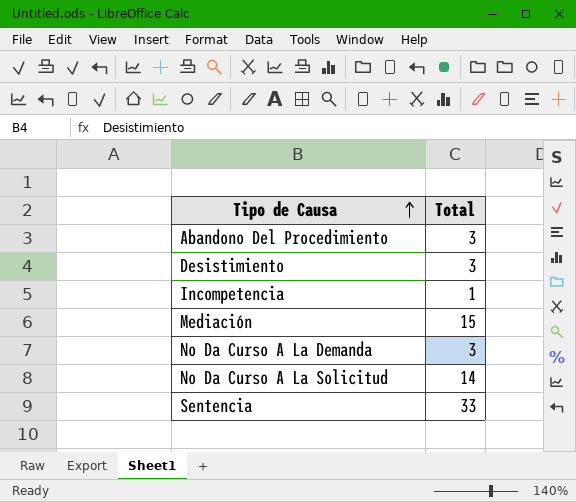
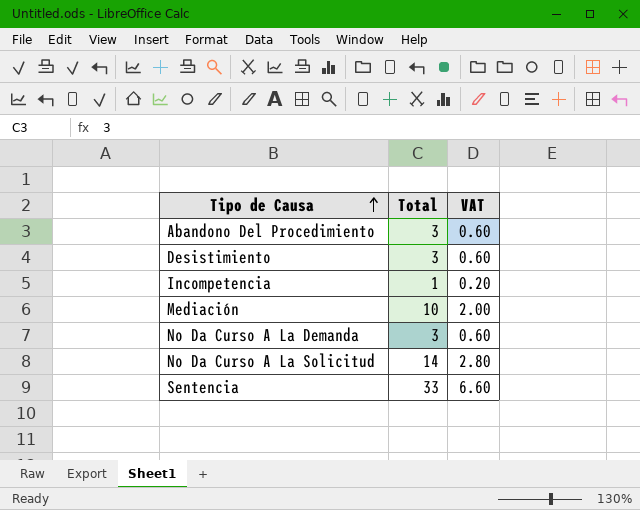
column VAT | formula: none -> [Total] * 0.2
Mediación | Total: 15 -> 10

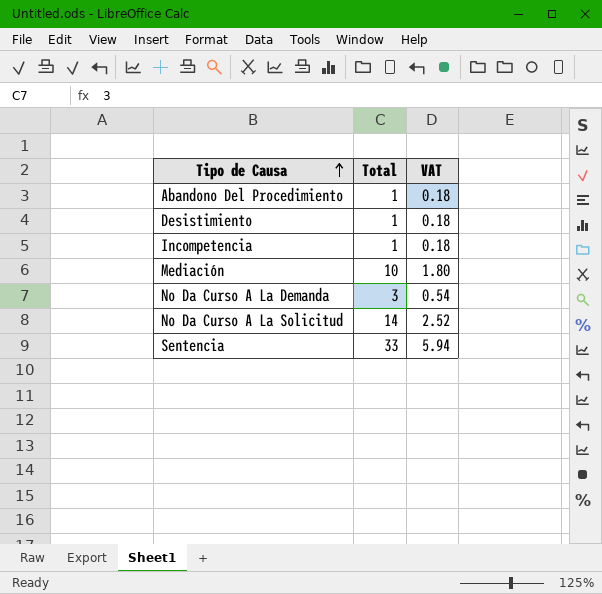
column VAT | formula: [Total] * 0.2 -> [Total] * 0.18
Abandono Del Procedimiento | Total: 3 -> 1
Desistimiento | Total: 3 -> 1

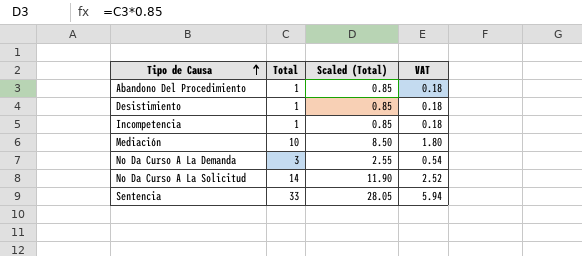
column Scaled (Total) | formula: none -> [Total] * 0.85

